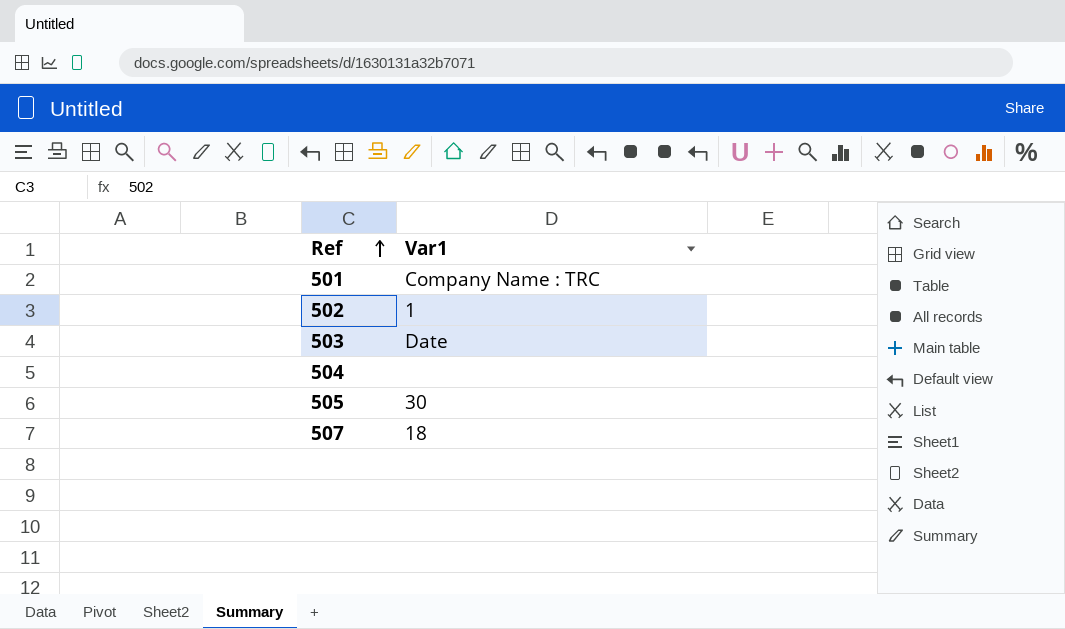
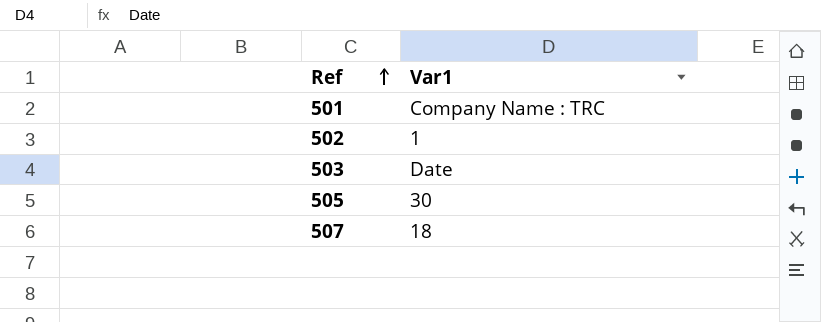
row 504: none -> none

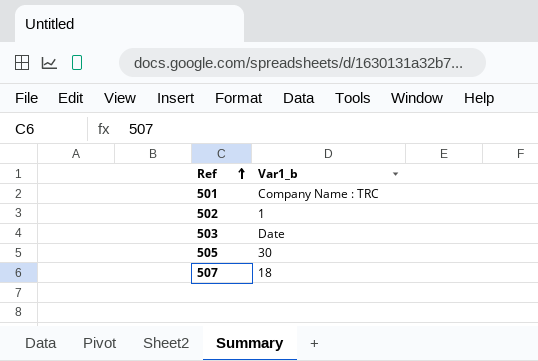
column name: Var1 -> Var1_b

